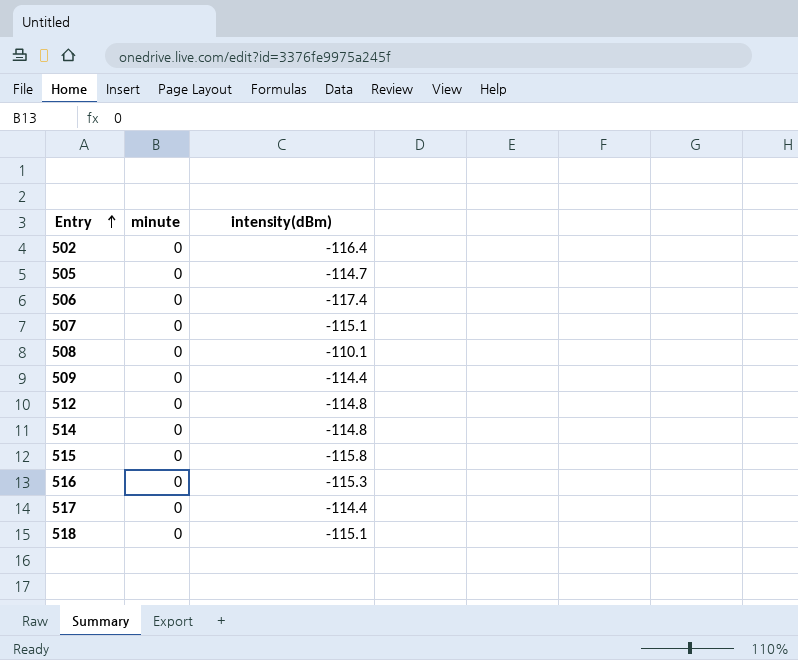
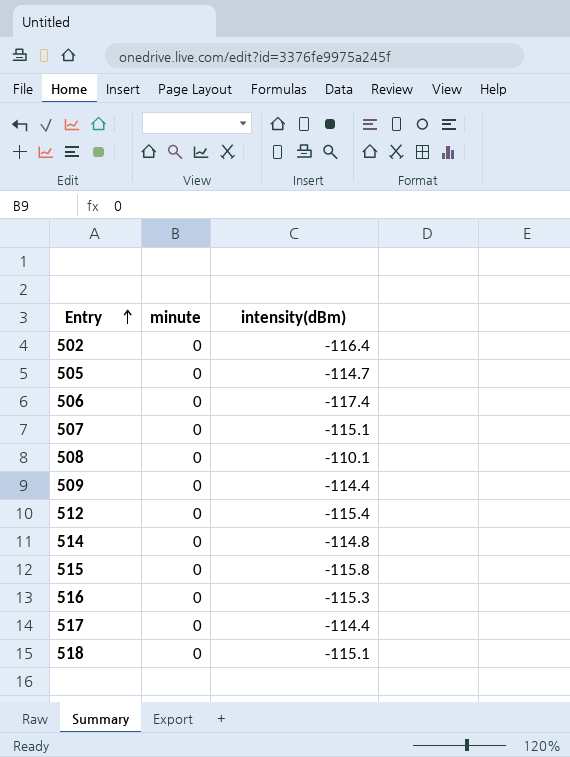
512 | intensity(dBm): -114.8 -> -115.4

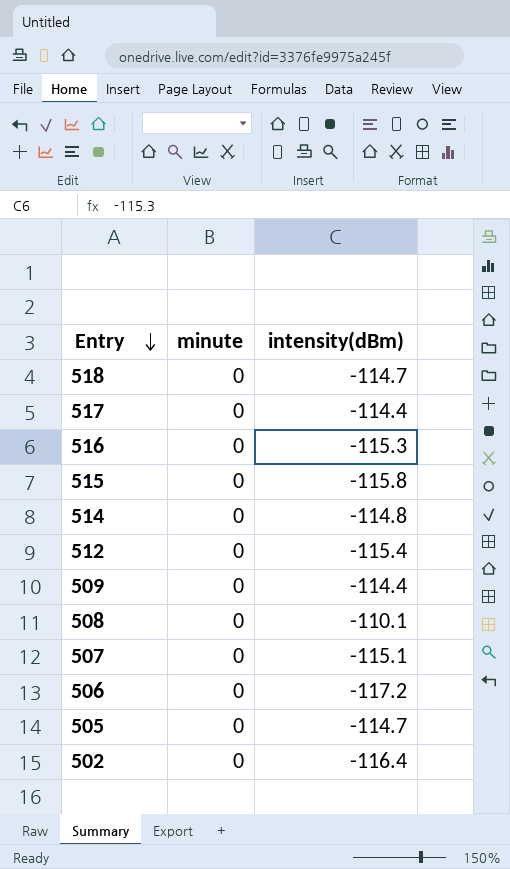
row order: Entry ascending -> Entry descending
518 | intensity(dBm): -115.1 -> -114.7
506 | intensity(dBm): -117.4 -> -117.2

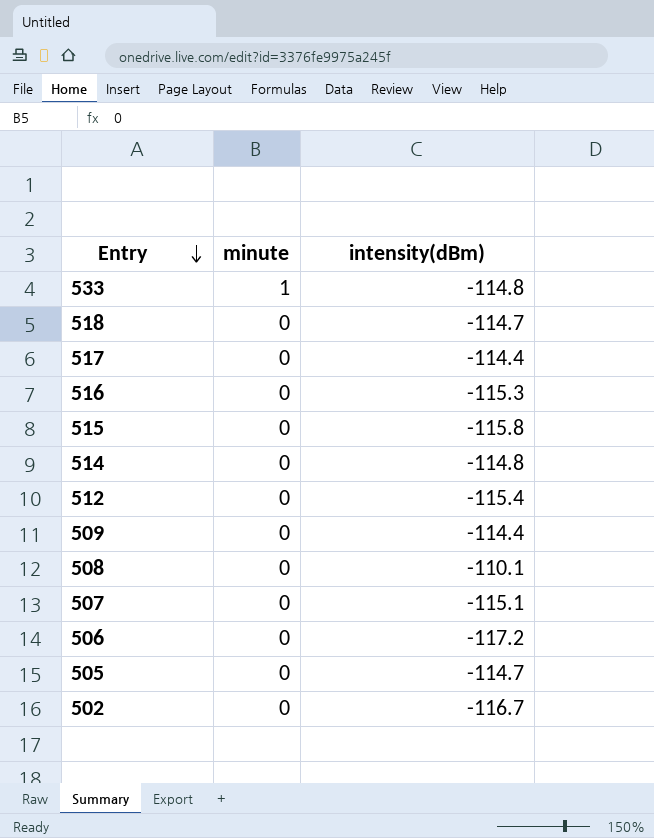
row 533: none -> 1 | -114.8
502 | intensity(dBm): -116.4 -> -116.7

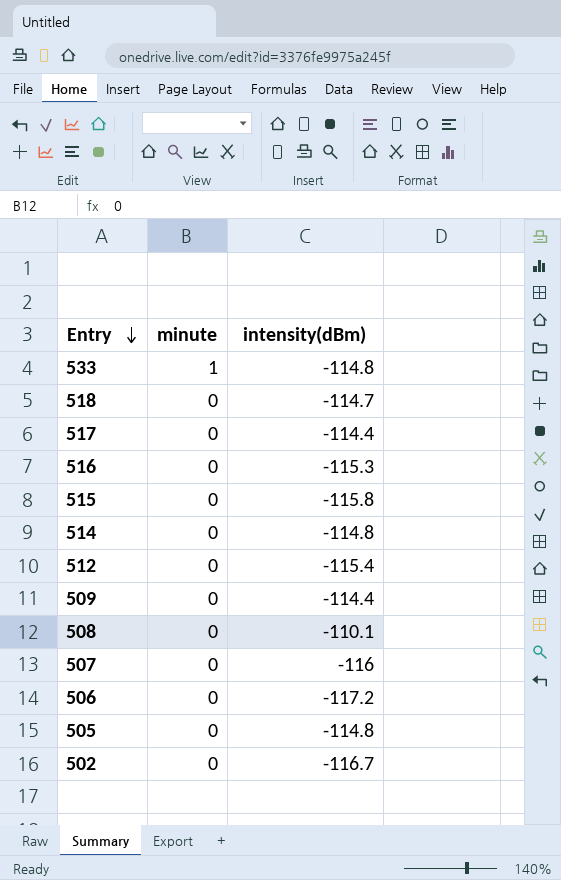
507 | intensity(dBm): -115.1 -> -116
505 | intensity(dBm): -114.7 -> -114.8

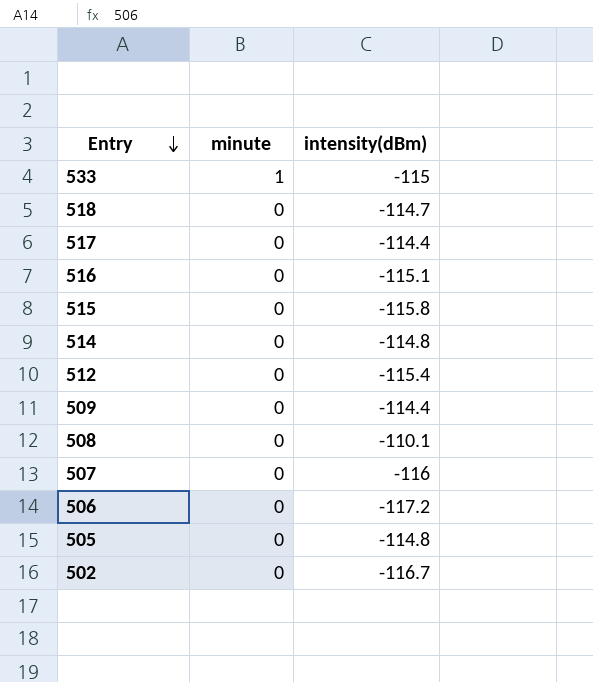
533 | intensity(dBm): -114.8 -> -115
516 | intensity(dBm): -115.3 -> -115.1

